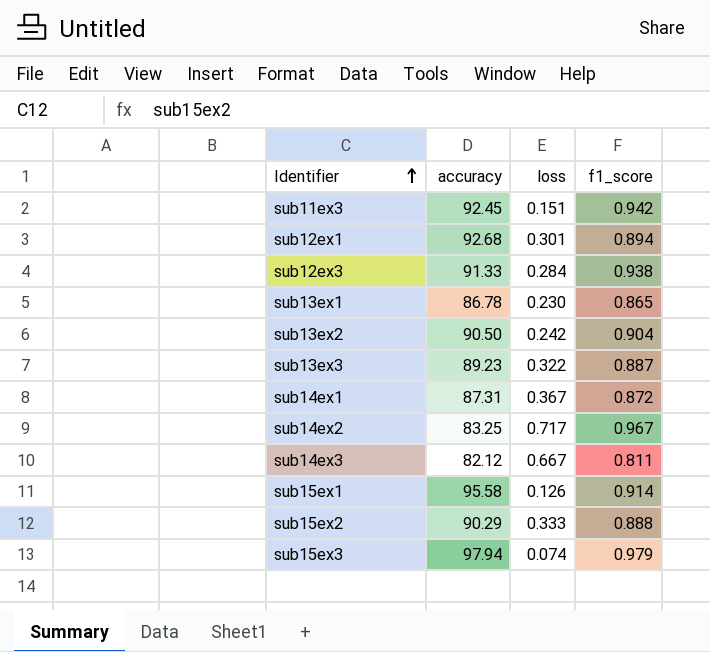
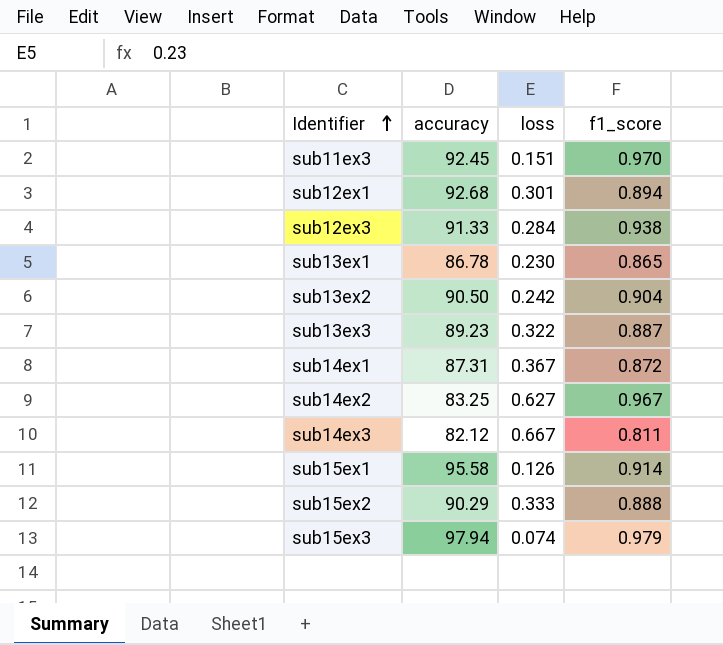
sub11ex3 | f1_score: 0.942 -> 0.970
sub14ex2 | loss: 0.717 -> 0.627

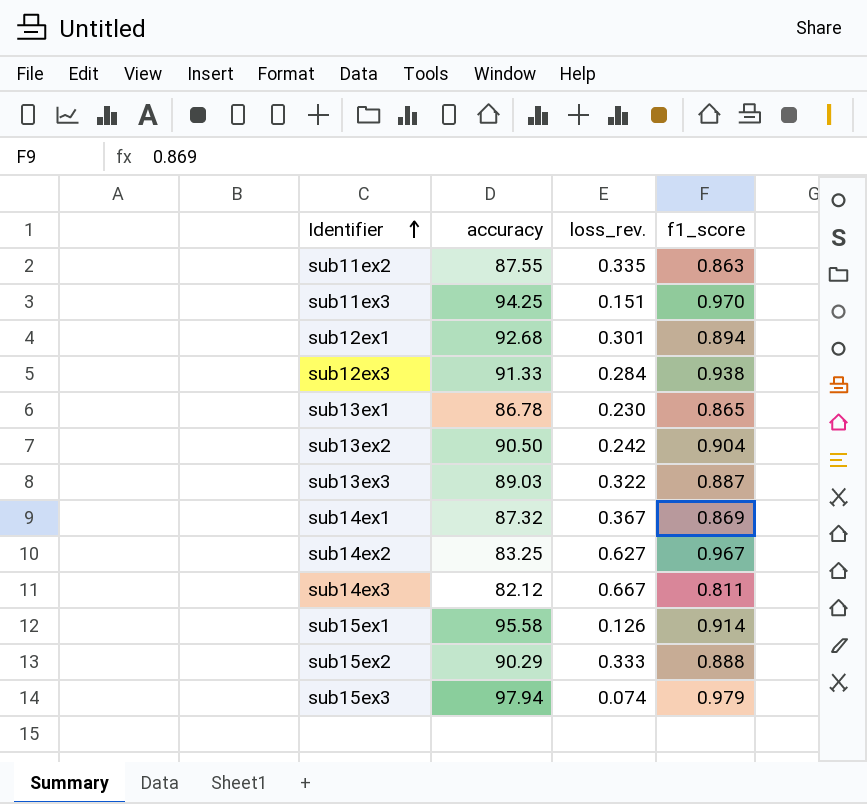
column name: loss -> loss_rev.
row sub11ex2: none -> 87.55 | 0.335 | 0.863
sub11ex3 | accuracy: 92.45 -> 94.25
sub13ex3 | accuracy: 89.23 -> 89.03
sub14ex1 | accuracy: 87.31 -> 87.32
sub14ex1 | f1_score: 0.872 -> 0.869

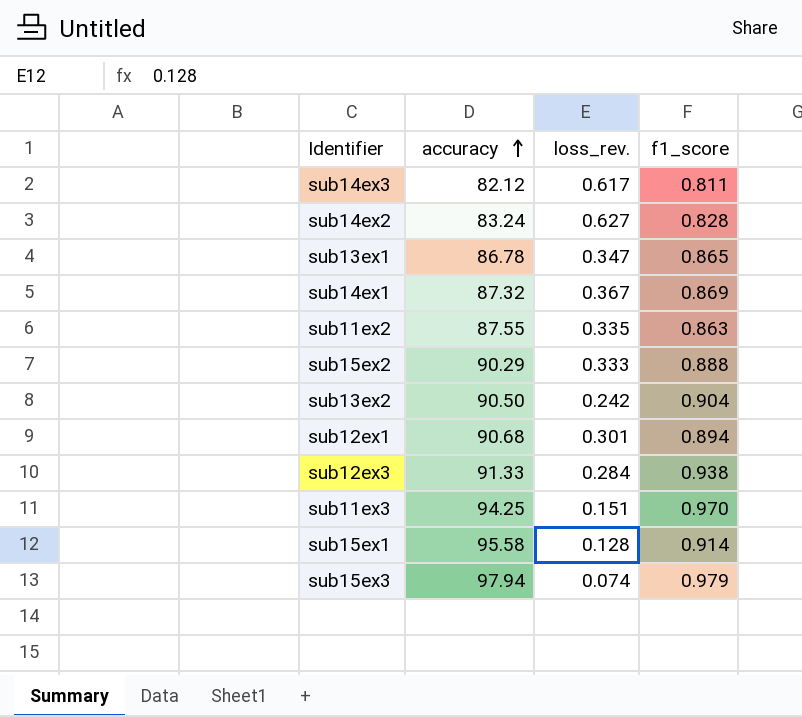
row order: Identifier ascending -> accuracy ascending
row sub13ex3: 89.03 | 0.322 | 0.887 -> none
sub14ex3 | loss_rev.: 0.667 -> 0.617
sub14ex2 | accuracy: 83.25 -> 83.24
sub14ex2 | f1_score: 0.967 -> 0.828
sub13ex1 | loss_rev.: 0.230 -> 0.347
sub12ex1 | accuracy: 92.68 -> 90.68
sub15ex1 | loss_rev.: 0.126 -> 0.128

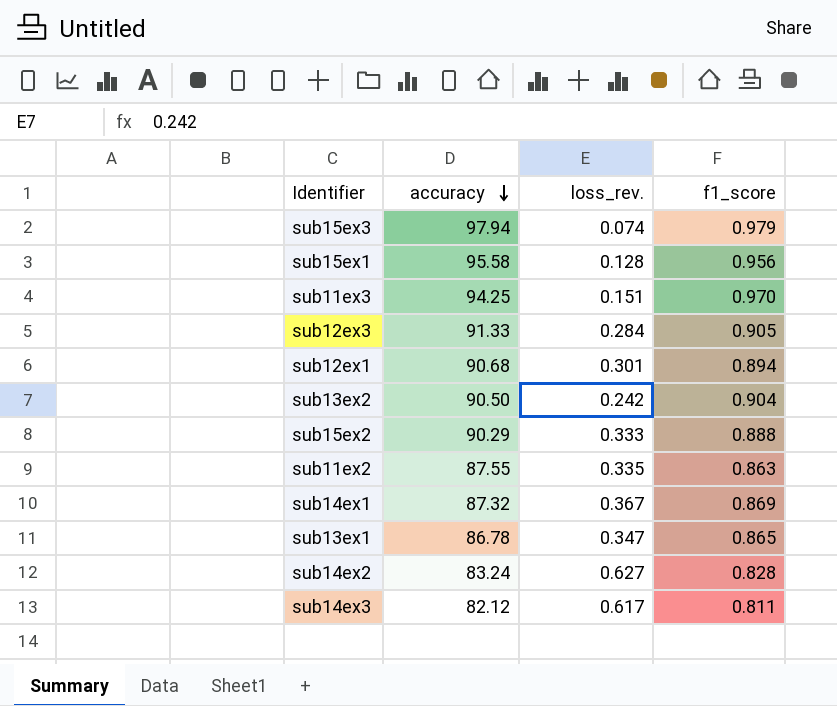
row order: accuracy ascending -> accuracy descending
sub15ex1 | f1_score: 0.914 -> 0.956
sub12ex3 | f1_score: 0.938 -> 0.905

